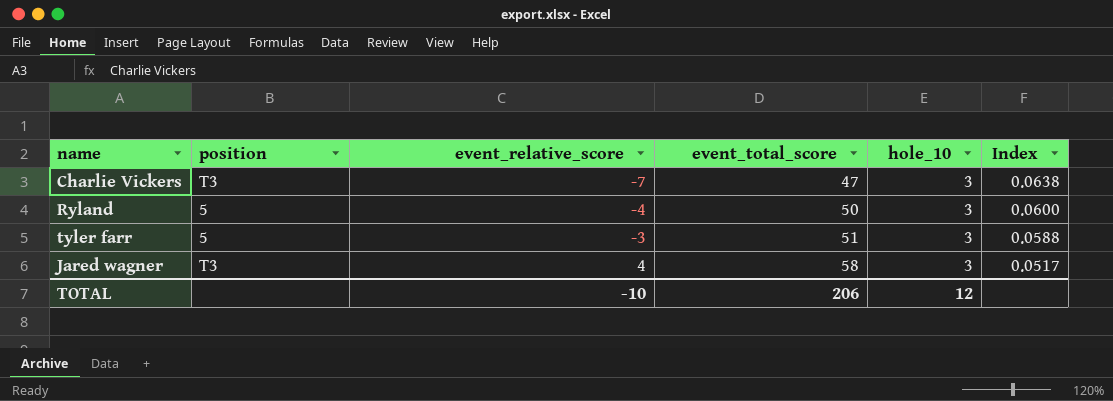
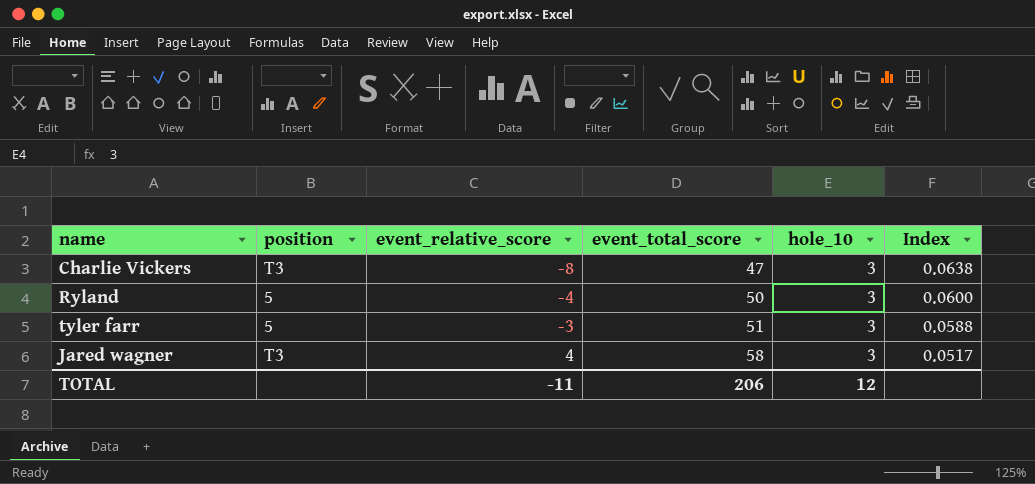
Charlie Vickers | event_relative_score: -7 -> -8
TOTAL | event_relative_score: -10 -> -11

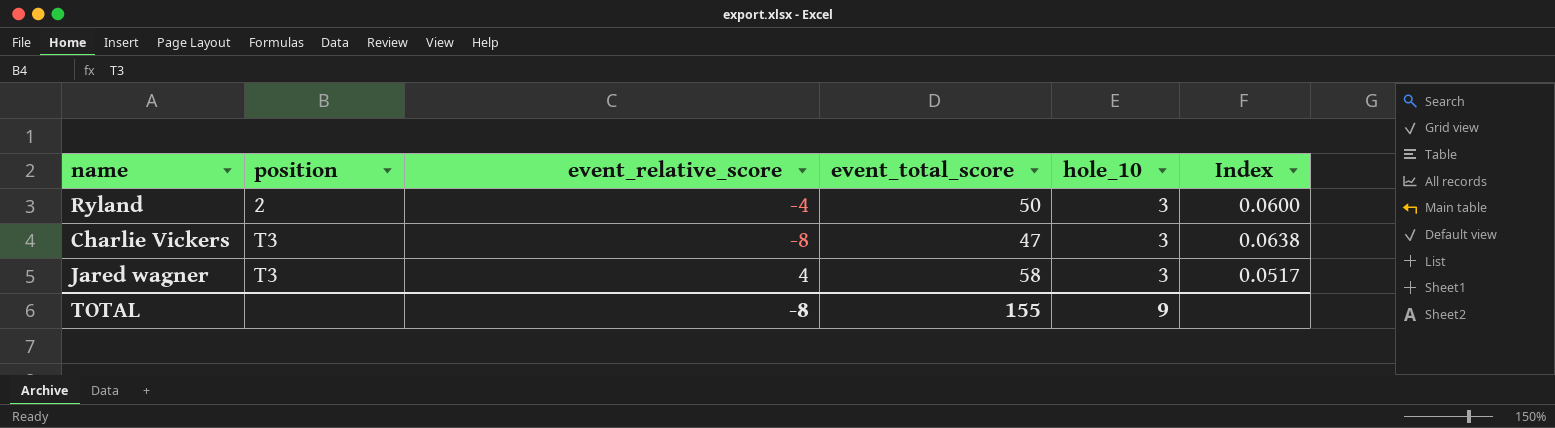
row order: event_relative_score ascending -> position ascending
row tyler farr: 5 | -3 | 51 | 3 | 0.0588 -> none
Ryland | position: 5 -> 2
TOTAL | event_relative_score: -11 -> -8
TOTAL | event_total_score: 206 -> 155
TOTAL | hole_10: 12 -> 9

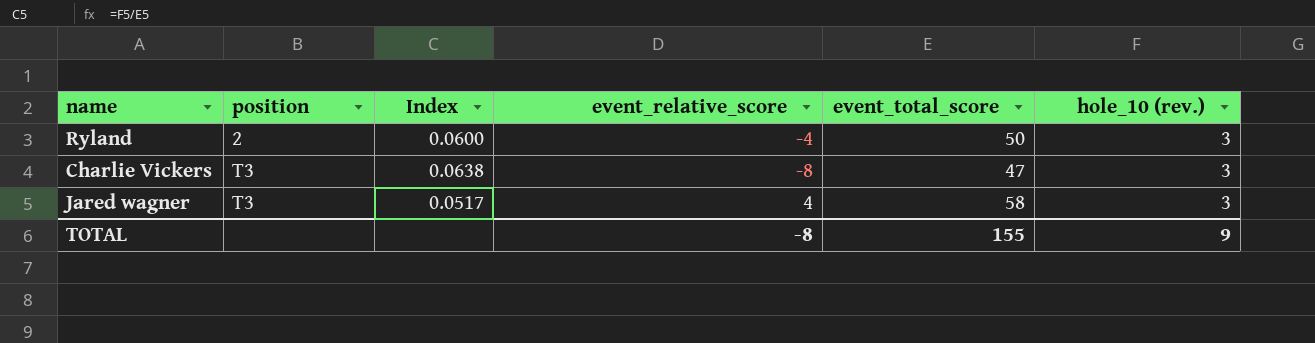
column Index | position: 6 -> 3
column name: hole_10 -> hole_10 (rev.)

